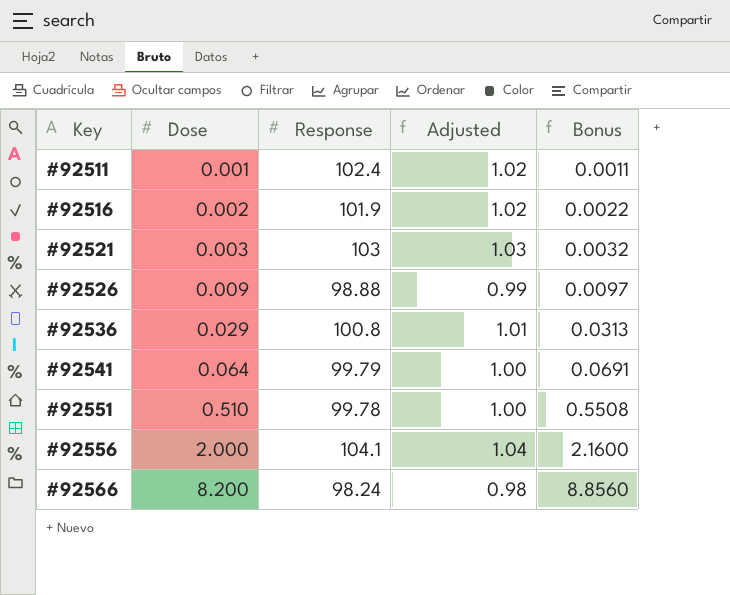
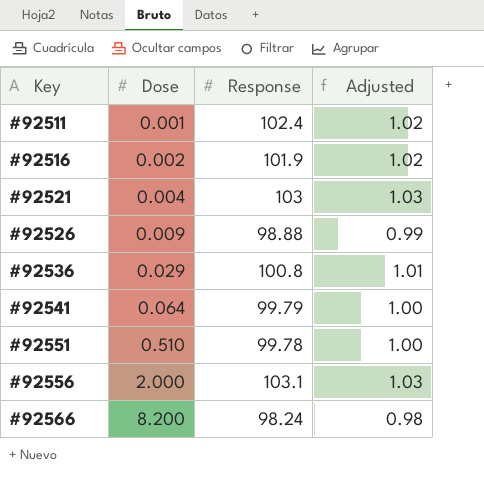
column Bonus | formula: [Dose] * 1.08 -> none
#92521 | Dose: 0.003 -> 0.004
#92556 | Response: 104.1 -> 103.1
#92556 | Adjusted: 1.04 -> 1.03

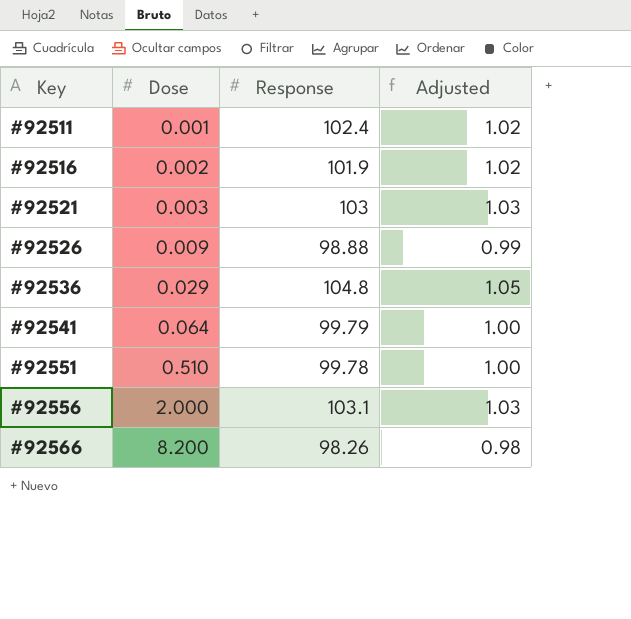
#92521 | Dose: 0.004 -> 0.003
#92536 | Response: 100.8 -> 104.8
#92536 | Adjusted: 1.01 -> 1.05
#92566 | Response: 98.24 -> 98.26

